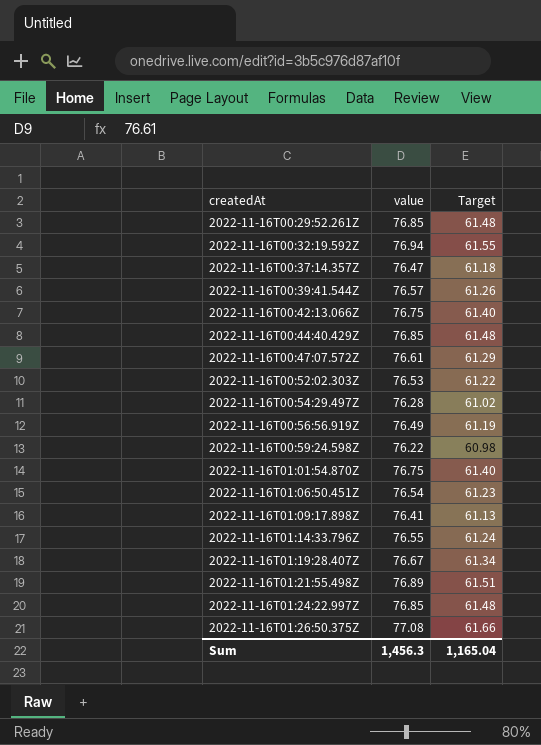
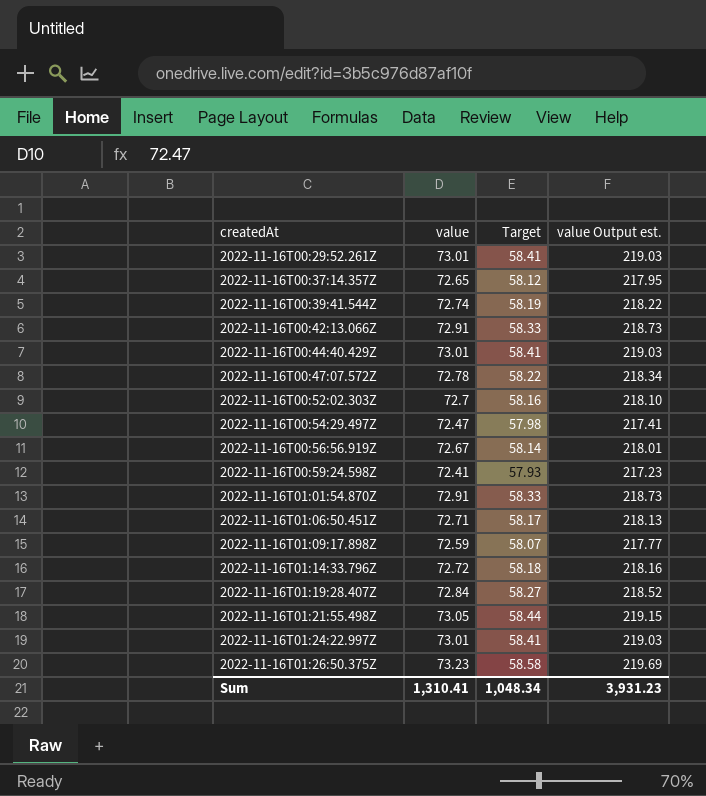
column value Output est. | formula: none -> [value] * 3
row 2022-11-16T00:32:19.592Z: 76.94 | 61.55 -> none
2022-11-16T00:29:52.261Z | value: 76.85 -> 73.01
2022-11-16T00:29:52.261Z | Target: 61.48 -> 58.41
2022-11-16T00:37:14.357Z | value: 76.47 -> 72.65
2022-11-16T00:37:14.357Z | Target: 61.18 -> 58.12
2022-11-16T00:39:41.544Z | value: 76.57 -> 72.74
2022-11-16T00:39:41.544Z | Target: 61.26 -> 58.19
2022-11-16T00:42:13.066Z | value: 76.75 -> 72.91
2022-11-16T00:42:13.066Z | Target: 61.40 -> 58.33
2022-11-16T00:44:40.429Z | value: 76.85 -> 73.01
2022-11-16T00:44:40.429Z | Target: 61.48 -> 58.41
2022-11-16T00:47:07.572Z | value: 76.61 -> 72.78
2022-11-16T00:47:07.572Z | Target: 61.29 -> 58.22
2022-11-16T00:52:02.303Z | value: 76.53 -> 72.7
2022-11-16T00:52:02.303Z | Target: 61.22 -> 58.16
2022-11-16T00:54:29.497Z | value: 76.28 -> 72.47
2022-11-16T00:54:29.497Z | Target: 61.02 -> 57.98
2022-11-16T00:56:56.919Z | value: 76.49 -> 72.67
2022-11-16T00:56:56.919Z | Target: 61.19 -> 58.14
2022-11-16T00:59:24.598Z | value: 76.22 -> 72.41
2022-11-16T00:59:24.598Z | Target: 60.98 -> 57.93
2022-11-16T01:01:54.870Z | value: 76.75 -> 72.91
2022-11-16T01:01:54.870Z | Target: 61.40 -> 58.33
2022-11-16T01:06:50.451Z | value: 76.54 -> 72.71
2022-11-16T01:06:50.451Z | Target: 61.23 -> 58.17
2022-11-16T01:09:17.898Z | value: 76.41 -> 72.59
2022-11-16T01:09:17.898Z | Target: 61.13 -> 58.07
2022-11-16T01:14:33.796Z | value: 76.55 -> 72.72
2022-11-16T01:14:33.796Z | Target: 61.24 -> 58.18
2022-11-16T01:19:28.407Z | value: 76.67 -> 72.84
2022-11-16T01:19:28.407Z | Target: 61.34 -> 58.27
2022-11-16T01:21:55.498Z | value: 76.89 -> 73.05
2022-11-16T01:21:55.498Z | Target: 61.51 -> 58.44
2022-11-16T01:24:22.997Z | value: 76.85 -> 73.01
2022-11-16T01:24:22.997Z | Target: 61.48 -> 58.41
2022-11-16T01:26:50.375Z | value: 77.08 -> 73.23
2022-11-16T01:26:50.375Z | Target: 61.66 -> 58.58
Sum | value: 1,456.3 -> 1,310.41
Sum | Target: 1,165.04 -> 1,048.34

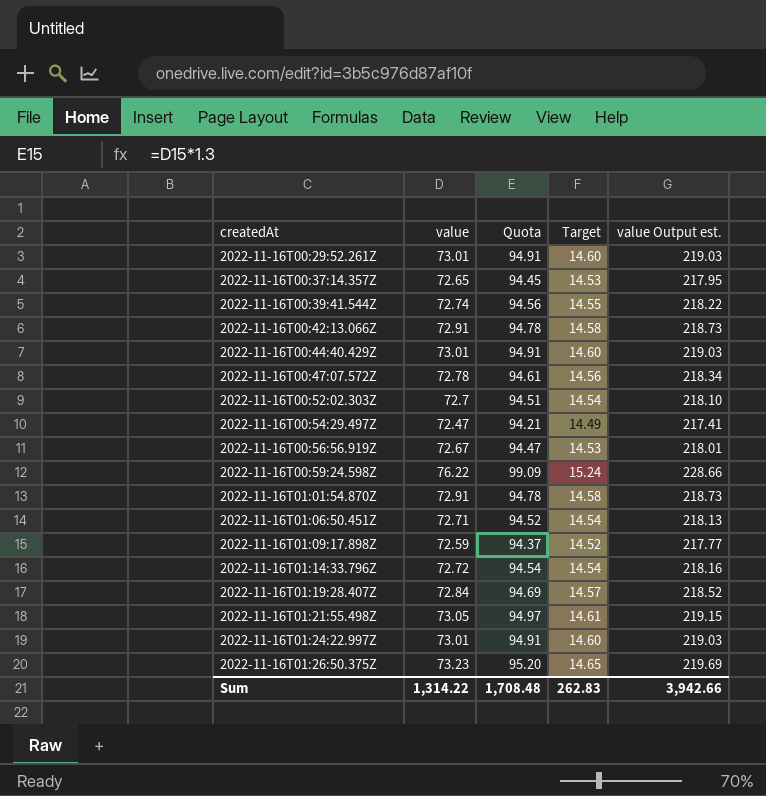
column Quota | formula: none -> [value] * 1.3
column Target | formula: [value] * 0.8 -> [value] * 0.2
2022-11-16T00:59:24.598Z | value: 72.41 -> 76.22
2022-11-16T00:59:24.598Z | value Output est.: 217.23 -> 228.66
Sum | value: 1,310.41 -> 1,314.22
Sum | Target: 1,048.34 -> 262.83
Sum | value Output est.: 3,931.23 -> 3,942.66

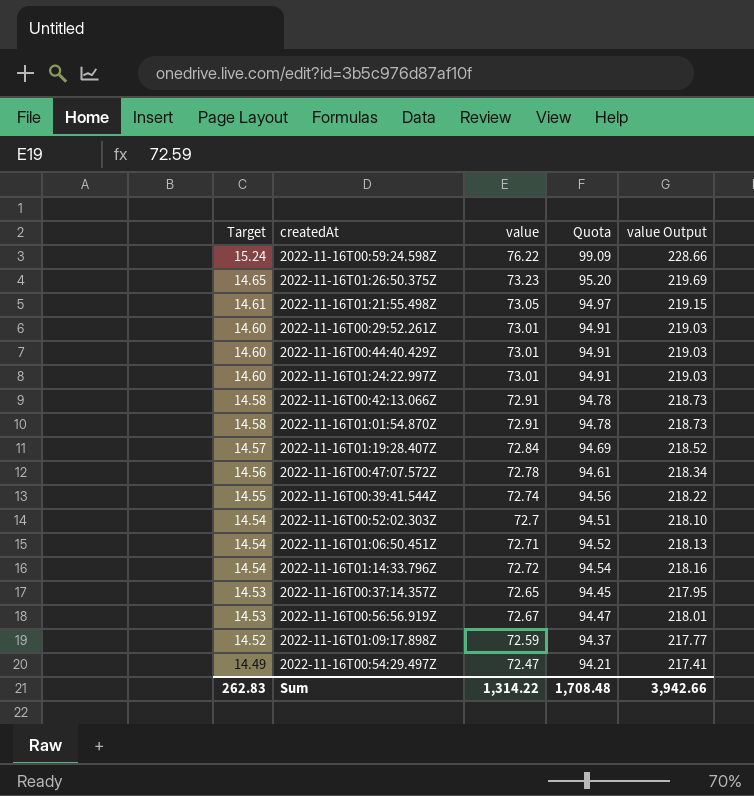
row order: createdAt ascending -> Target descending
column Target | position: 4 -> 1
column name: value Output est. -> value Output

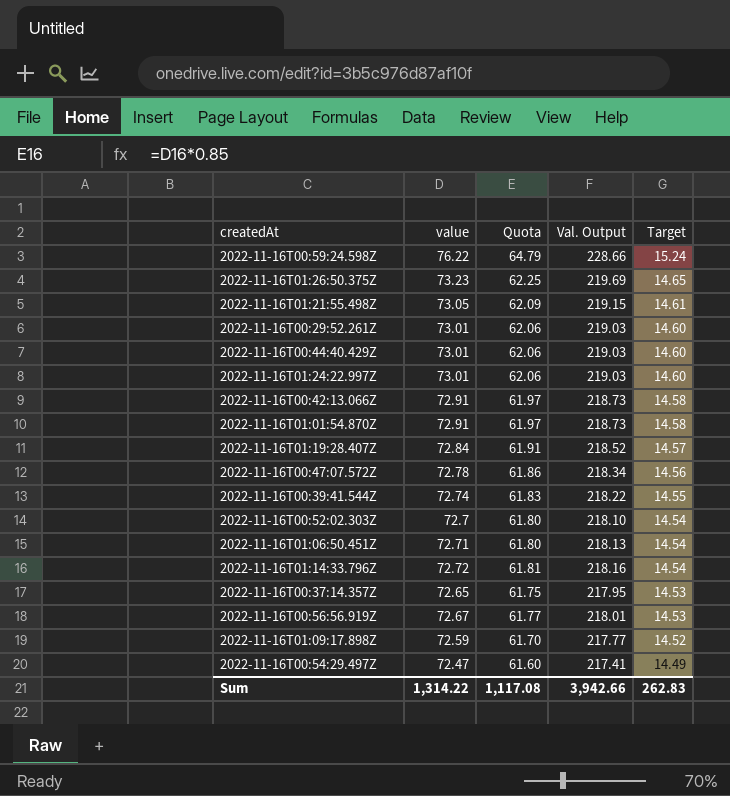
column Quota | formula: [value] * 1.3 -> [value] * 0.85
column name: value Output -> Val. Output
column Target | position: 1 -> 5
Sum | Quota: 1,708.48 -> 1,117.08

